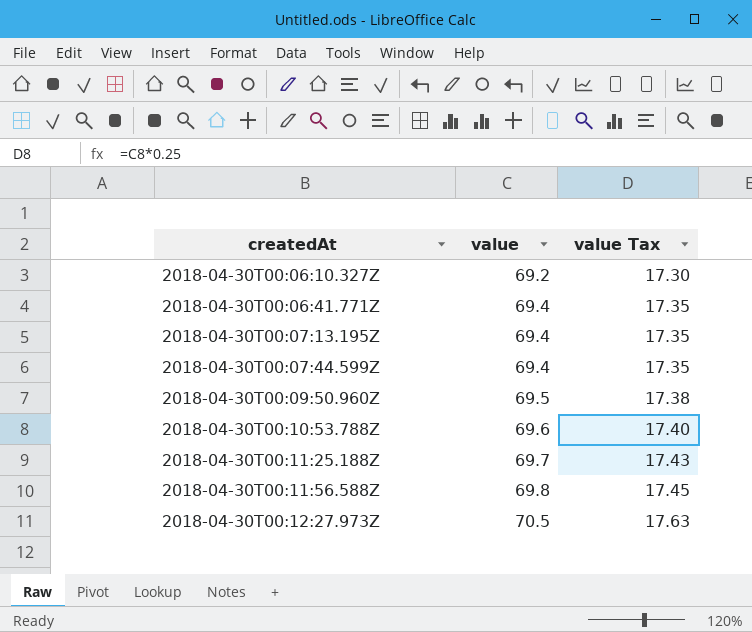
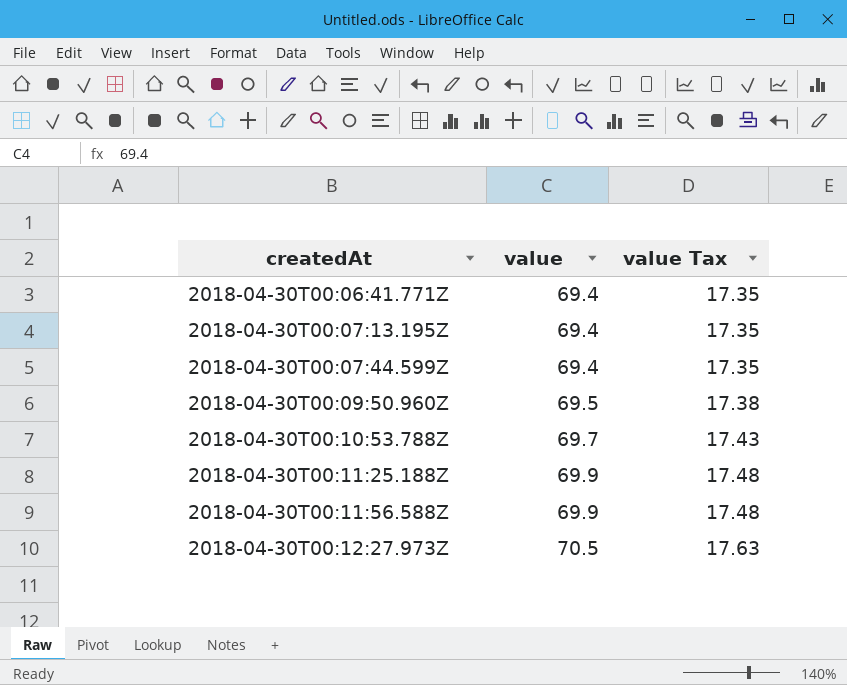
row 2018-04-30T00:06:10.327Z: 69.2 | 17.30 -> none
2018-04-30T00:10:53.788Z | value: 69.6 -> 69.7
2018-04-30T00:10:53.788Z | value Tax: 17.40 -> 17.43
2018-04-30T00:11:25.188Z | value: 69.7 -> 69.9
2018-04-30T00:11:25.188Z | value Tax: 17.43 -> 17.48
2018-04-30T00:11:56.588Z | value: 69.8 -> 69.9
2018-04-30T00:11:56.588Z | value Tax: 17.45 -> 17.48

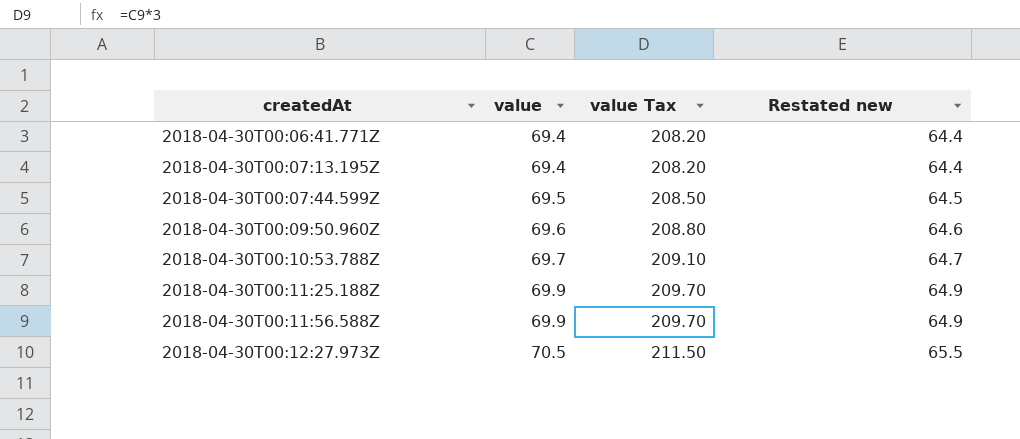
column value Tax | formula: [value] * 0.25 -> [value] * 3
column Restated new | formula: none -> [value] - 5
2018-04-30T00:07:44.599Z | value: 69.4 -> 69.5
2018-04-30T00:09:50.960Z | value: 69.5 -> 69.6

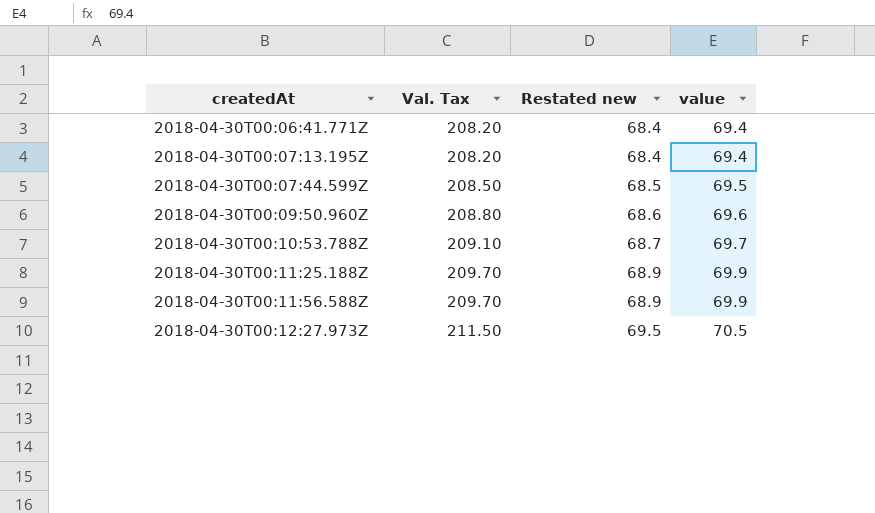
column name: value Tax -> Val. Tax
column Restated new | formula: [value] - 5 -> [value] - 1
column value | position: 2 -> 4

